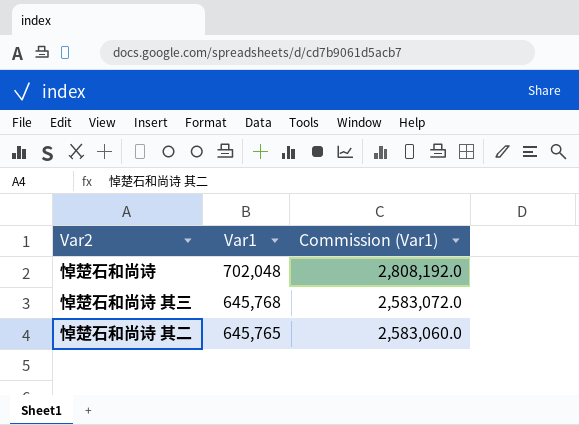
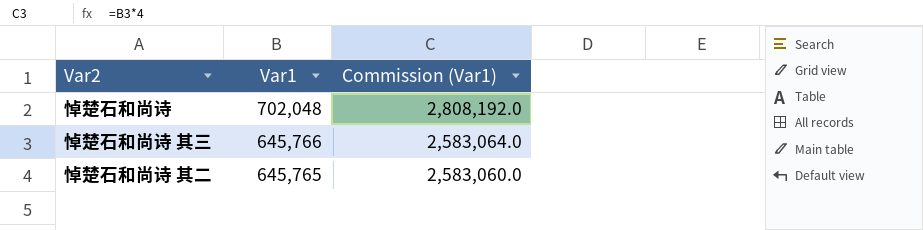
悼楚石和尚诗 其三 | Var1: 645,768 -> 645,766
悼楚石和尚诗 其三 | Commission (Var1): 2,583,072.0 -> 2,583,064.0

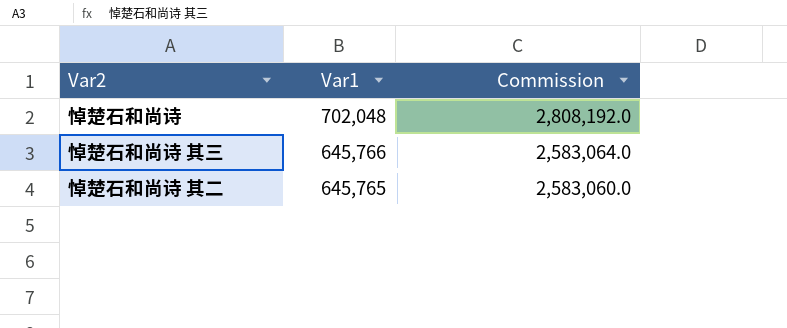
column name: Commission (Var1) -> Commission

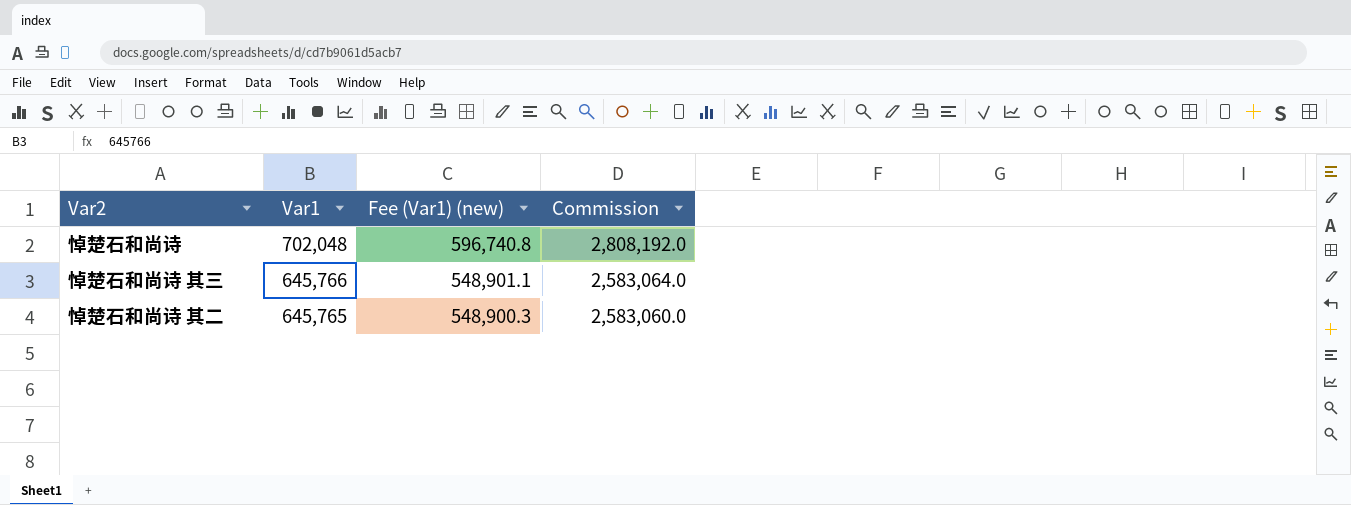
column Fee (Var1) (new) | formula: none -> [Var1] * 0.85

